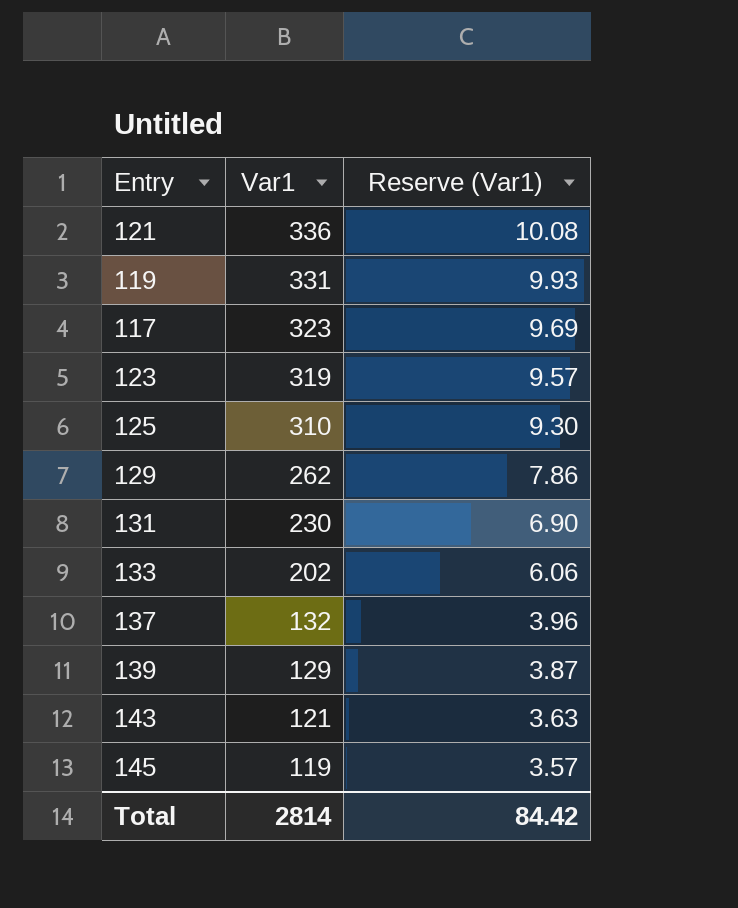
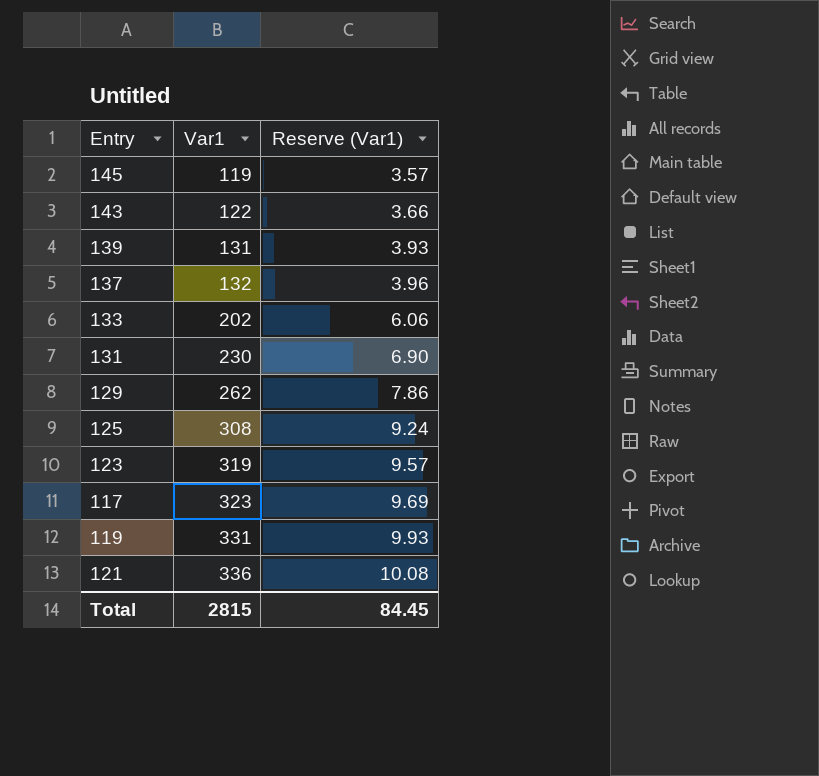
row order: Var1 descending -> Var1 ascending
143 | Var1: 121 -> 122
143 | Reserve (Var1): 3.63 -> 3.66
139 | Var1: 129 -> 131
139 | Reserve (Var1): 3.87 -> 3.93
125 | Var1: 310 -> 308
125 | Reserve (Var1): 9.30 -> 9.24
Total | Var1: 2814 -> 2815
Total | Reserve (Var1): 84.42 -> 84.45

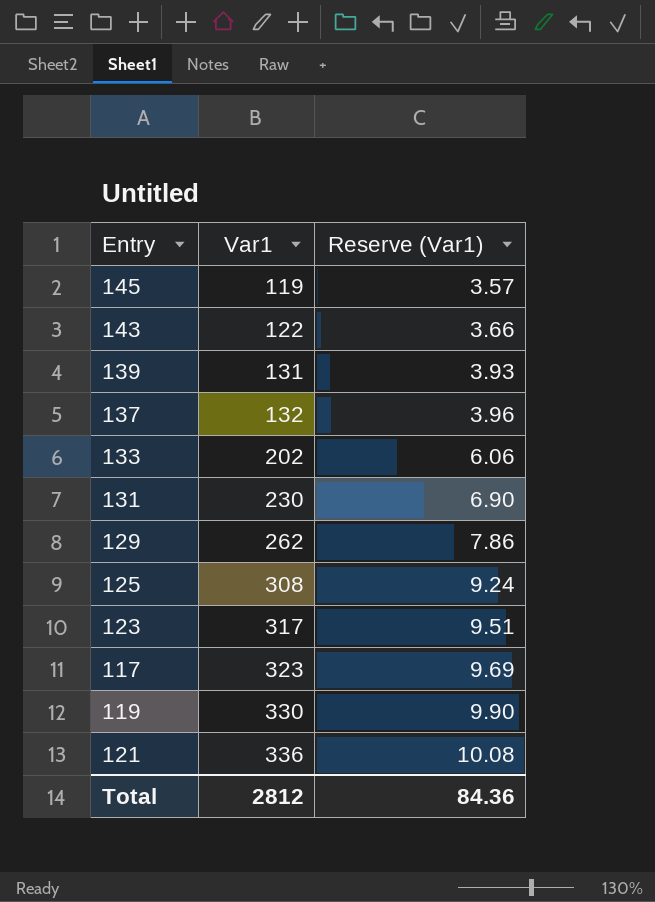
123 | Var1: 319 -> 317
123 | Reserve (Var1): 9.57 -> 9.51
119 | Var1: 331 -> 330
119 | Reserve (Var1): 9.93 -> 9.90
Total | Var1: 2815 -> 2812
Total | Reserve (Var1): 84.45 -> 84.36

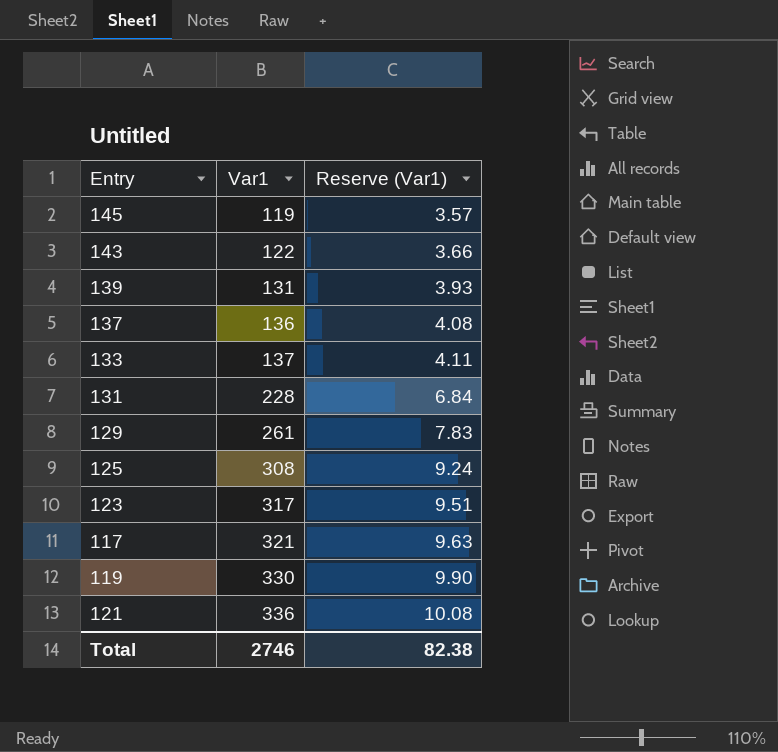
137 | Var1: 132 -> 136
137 | Reserve (Var1): 3.96 -> 4.08
133 | Var1: 202 -> 137
133 | Reserve (Var1): 6.06 -> 4.11
131 | Var1: 230 -> 228
131 | Reserve (Var1): 6.90 -> 6.84
129 | Var1: 262 -> 261
129 | Reserve (Var1): 7.86 -> 7.83
117 | Var1: 323 -> 321
117 | Reserve (Var1): 9.69 -> 9.63
Total | Var1: 2812 -> 2746
Total | Reserve (Var1): 84.36 -> 82.38

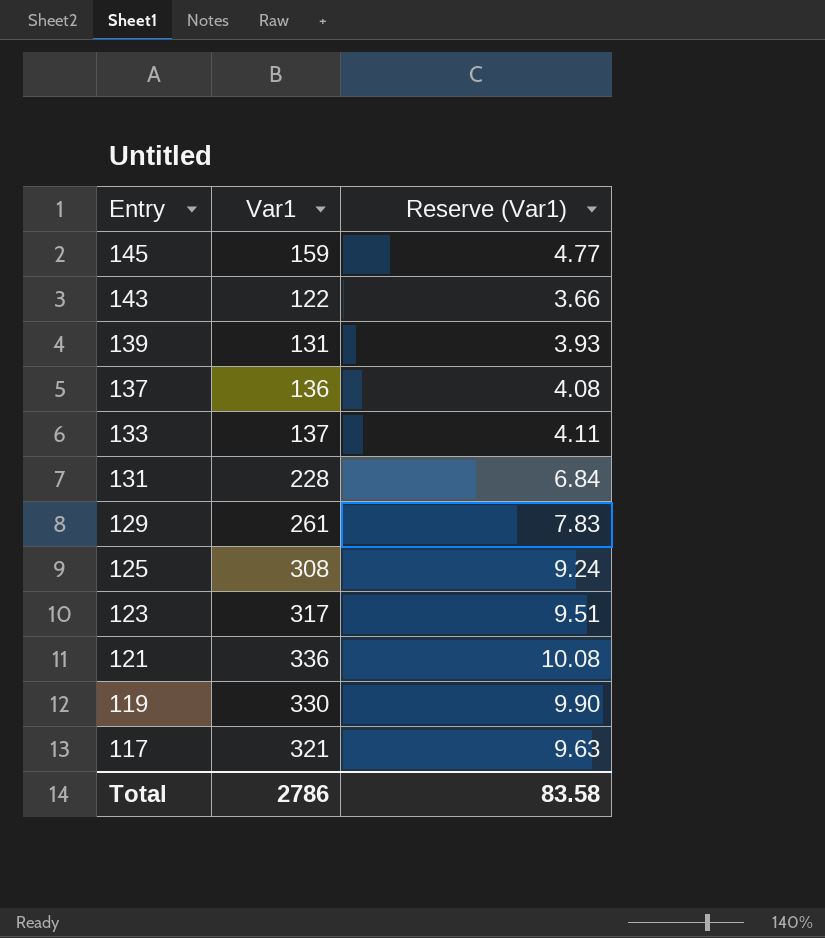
row order: Var1 ascending -> Entry descending
145 | Var1: 119 -> 159
145 | Reserve (Var1): 3.57 -> 4.77
Total | Var1: 2746 -> 2786
Total | Reserve (Var1): 82.38 -> 83.58

